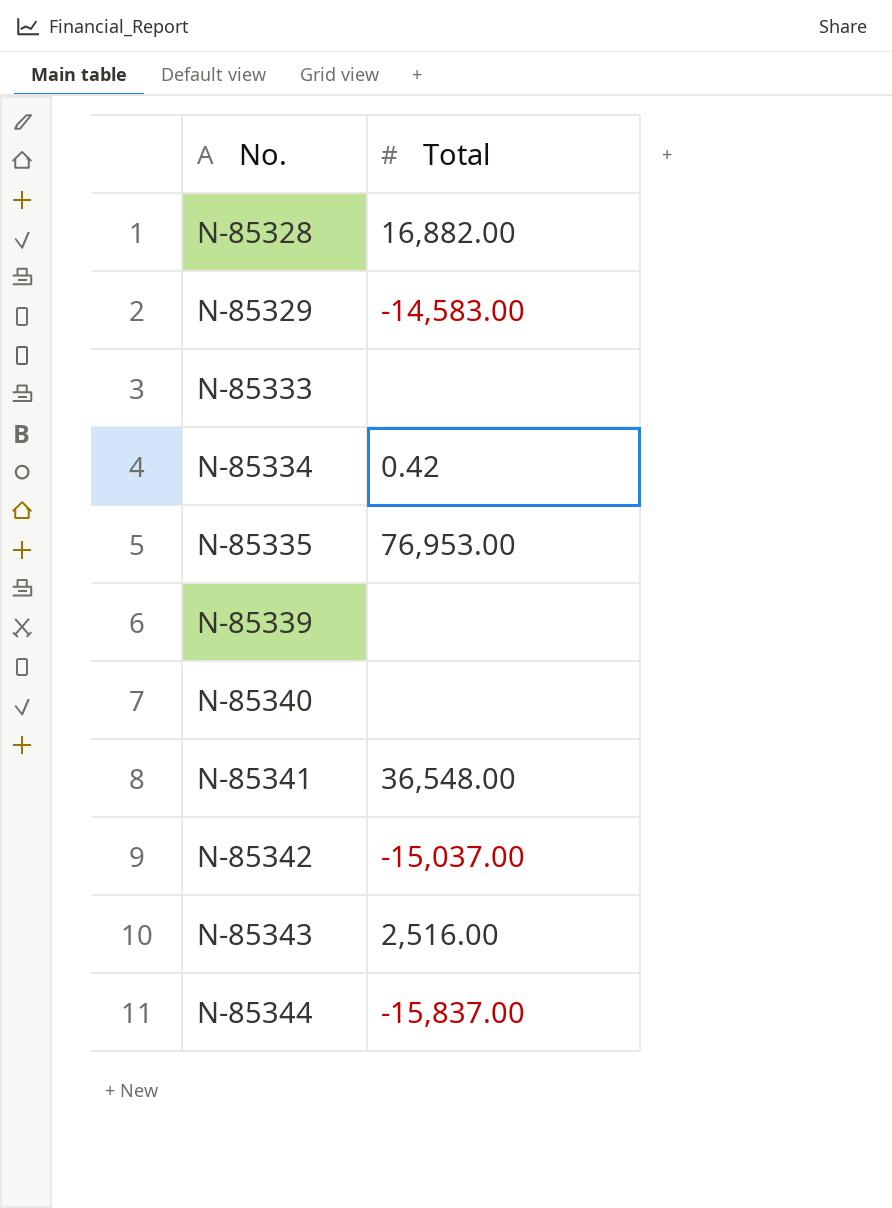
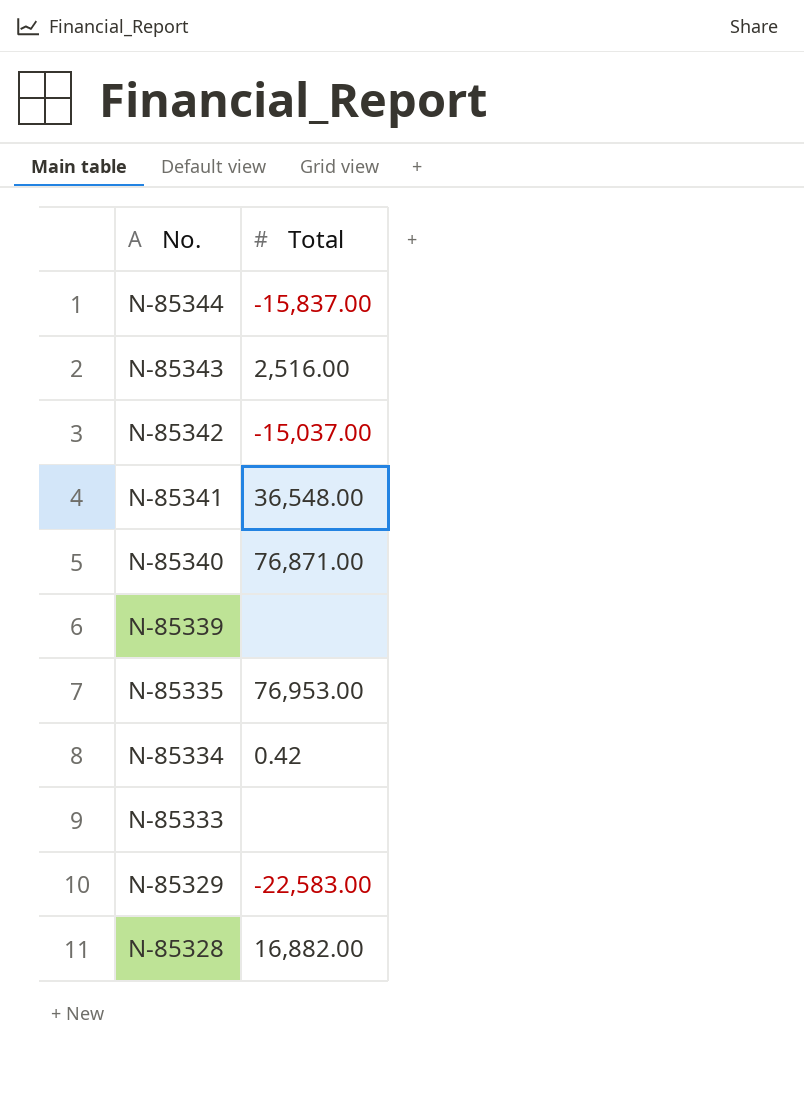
row order: No. ascending -> No. descending
N-85340 | Total: none -> 76,871.00
N-85329 | Total: -14,583.00 -> -22,583.00

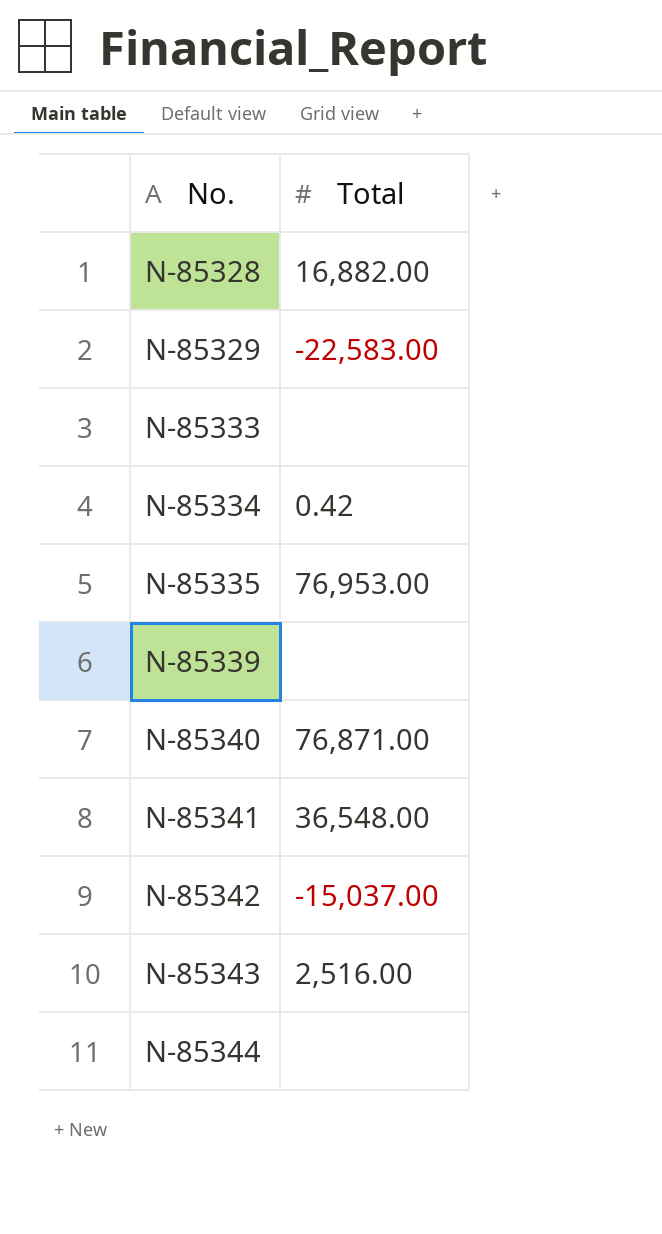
row order: No. descending -> No. ascending
N-85344 | Total: -15,837.00 -> none

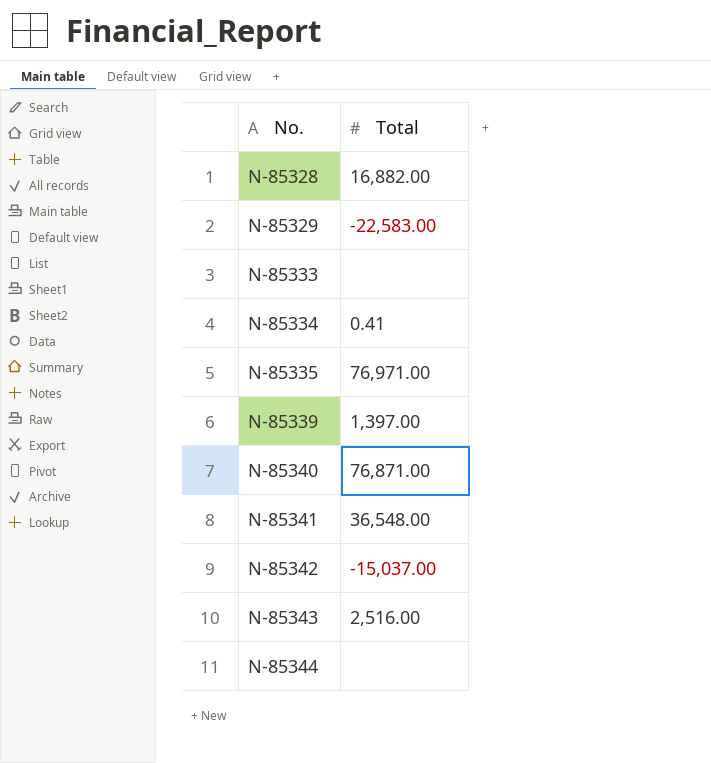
N-85334 | Total: 0.42 -> 0.41
N-85335 | Total: 76,953.00 -> 76,971.00
N-85339 | Total: none -> 1,397.00

